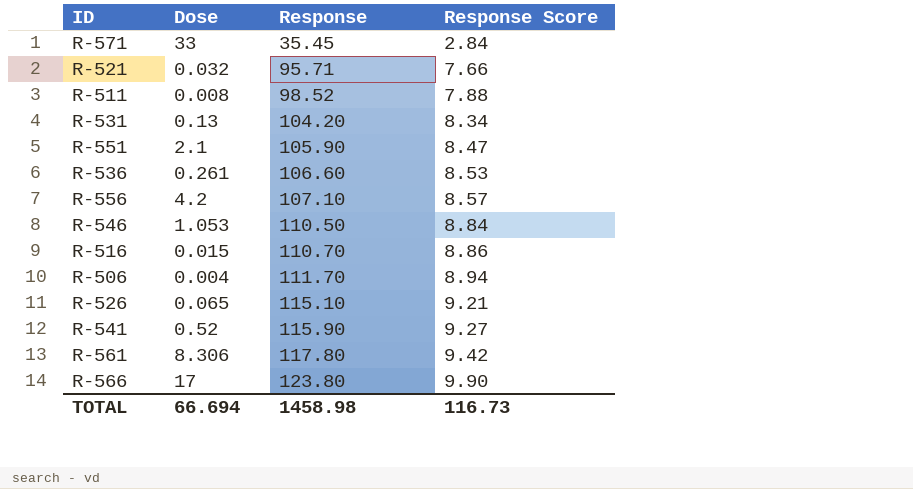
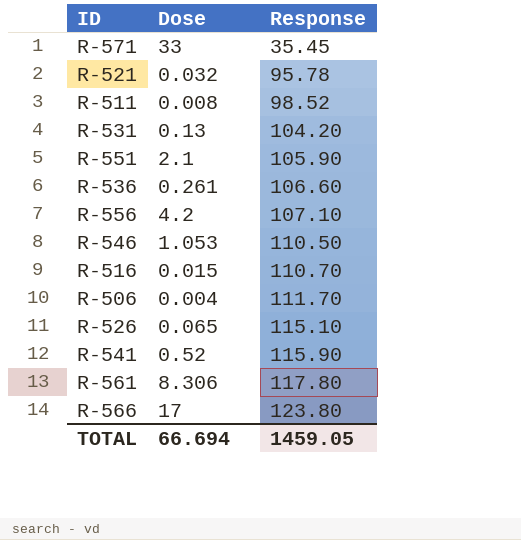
column Response Score | formula: [Response] * 0.08 -> none
R-521 | Response: 95.71 -> 95.78
TOTAL | Response: 1458.98 -> 1459.05

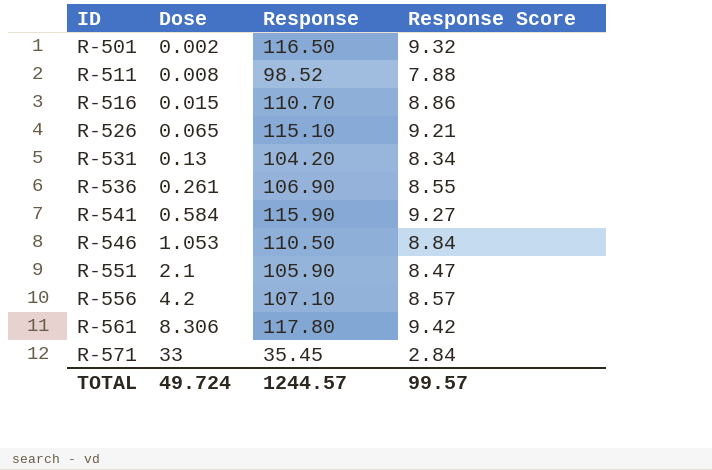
row order: Response ascending -> ID ascending
column Response Score | formula: none -> [Response] * 0.08
row R-521: 0.032 | 95.78 -> none
row R-506: 0.004 | 111.70 -> none
row R-566: 17 | 123.80 -> none
row R-501: none -> 0.002 | 116.50 | 9.32
R-536 | Response: 106.60 -> 106.90
R-541 | Dose: 0.52 -> 0.584
TOTAL | Dose: 66.694 -> 49.724
TOTAL | Response: 1459.05 -> 1244.57

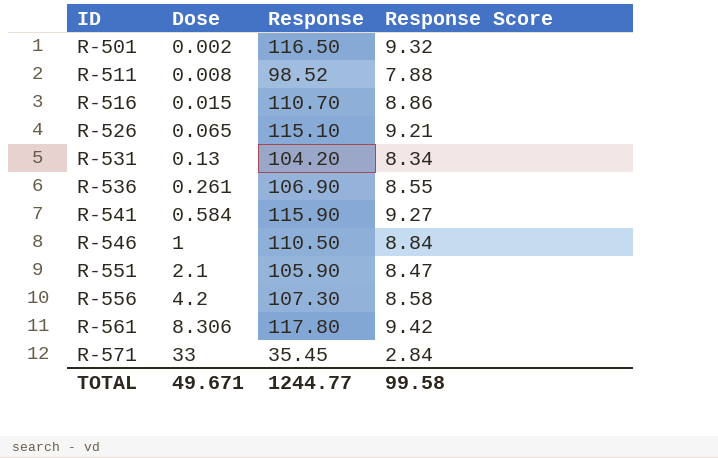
R-546 | Dose: 1.053 -> 1
R-556 | Response: 107.10 -> 107.30
R-556 | Response Score: 8.57 -> 8.58
TOTAL | Dose: 49.724 -> 49.671
TOTAL | Response: 1244.57 -> 1244.77
TOTAL | Response Score: 99.57 -> 99.58

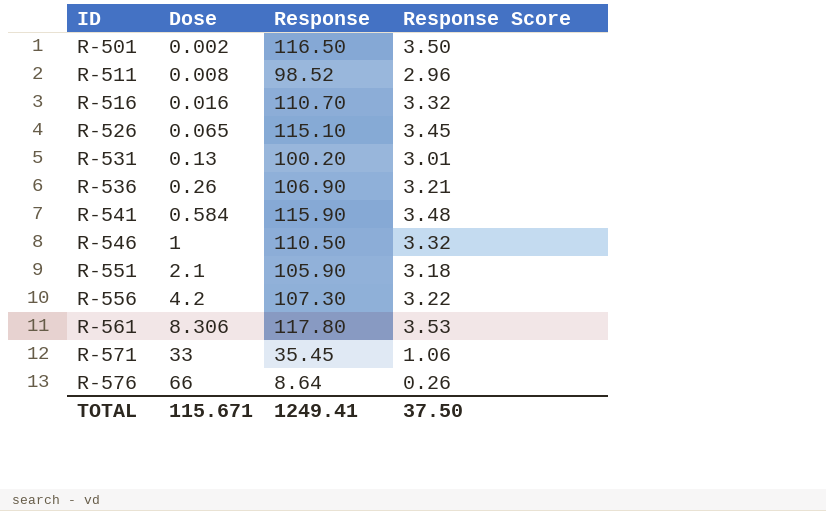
column Response Score | formula: [Response] * 0.08 -> [Response] * 0.03
R-516 | Dose: 0.015 -> 0.016
R-531 | Response: 104.20 -> 100.20
R-536 | Dose: 0.261 -> 0.26
row R-576: none -> 66 | 8.64 | 0.26
TOTAL | Dose: 49.671 -> 115.671
TOTAL | Response: 1244.77 -> 1249.41
TOTAL | Response Score: 99.58 -> 37.50

